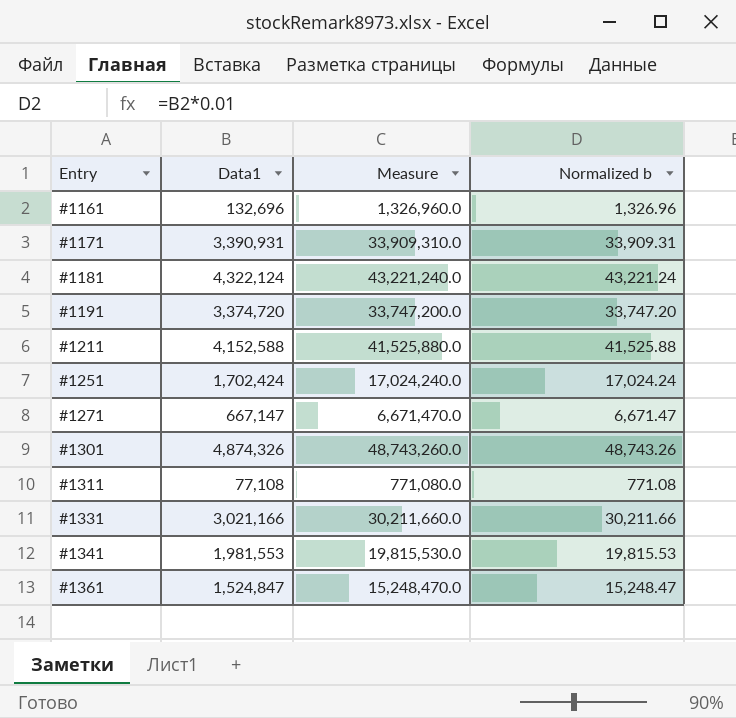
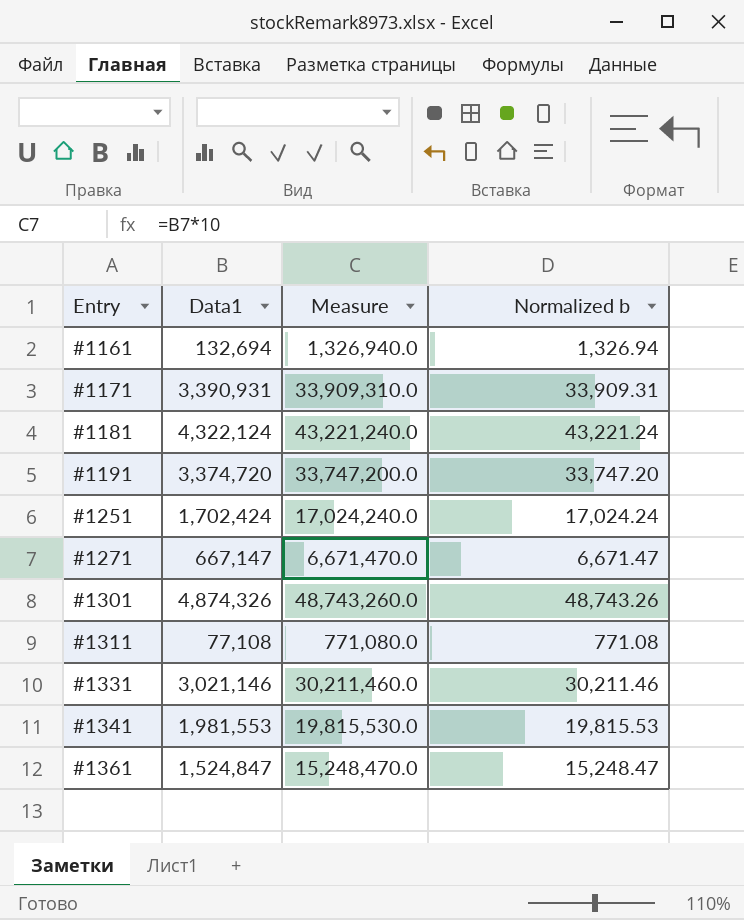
row #1211: 4,152,588 | 41,525,880.0 | 41,525.88 -> none
#1161 | Data1: 132,696 -> 132,694
#1161 | Measure: 1,326,960.0 -> 1,326,940.0
#1161 | Normalized b: 1,326.96 -> 1,326.94
#1331 | Data1: 3,021,166 -> 3,021,146
#1331 | Measure: 30,211,660.0 -> 30,211,460.0
#1331 | Normalized b: 30,211.66 -> 30,211.46

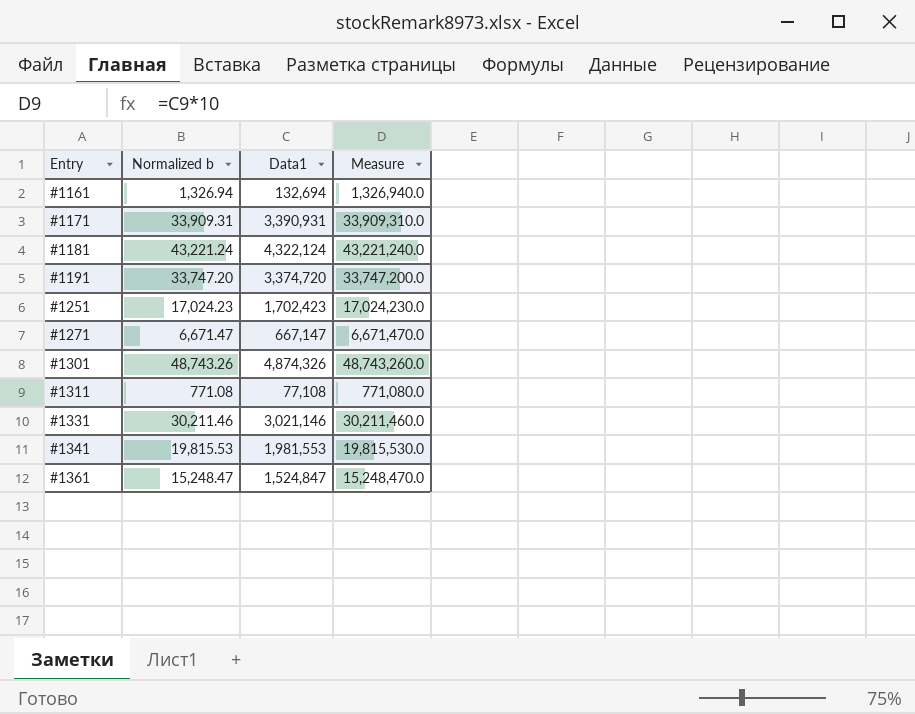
column Normalized b | position: 4 -> 2
#1251 | Normalized b: 17,024.24 -> 17,024.23
#1251 | Data1: 1,702,424 -> 1,702,423
#1251 | Measure: 17,024,240.0 -> 17,024,230.0

